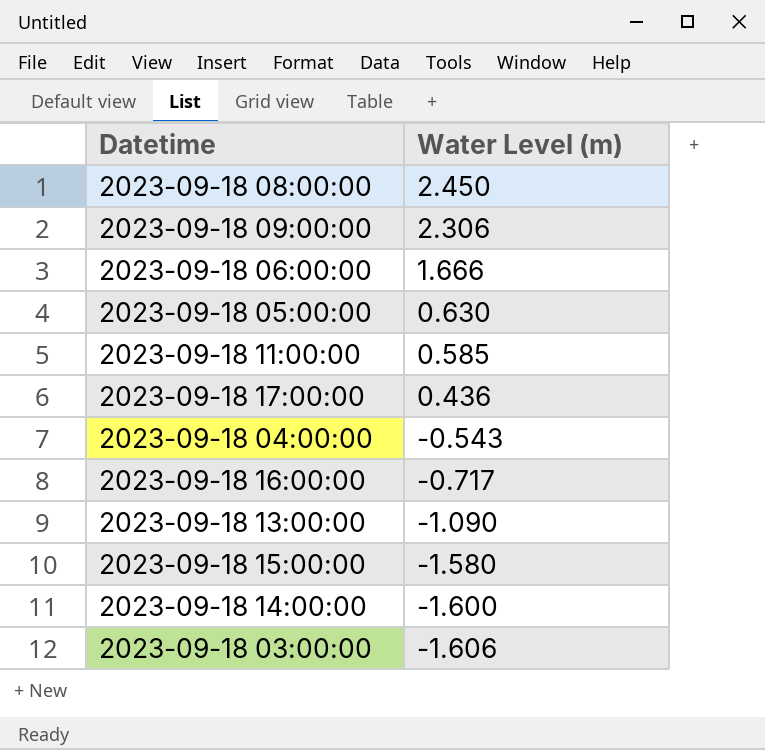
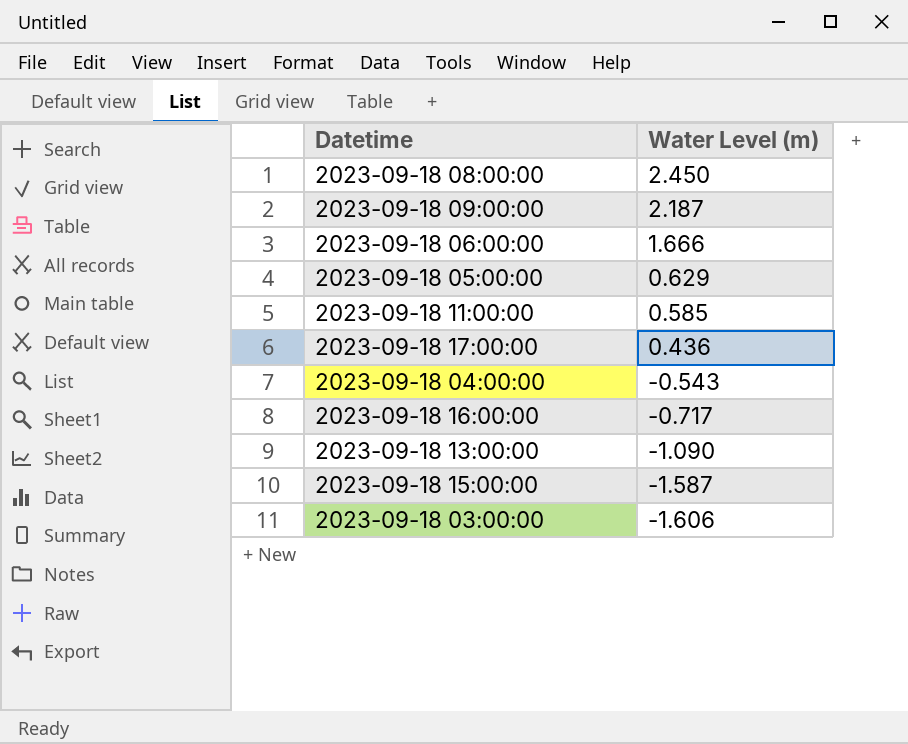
row 2023-09-18 14:00:00: -1.600 -> none
2023-09-18 09:00:00 | Water Level (m): 2.306 -> 2.187
2023-09-18 05:00:00 | Water Level (m): 0.630 -> 0.629
2023-09-18 15:00:00 | Water Level (m): -1.580 -> -1.587

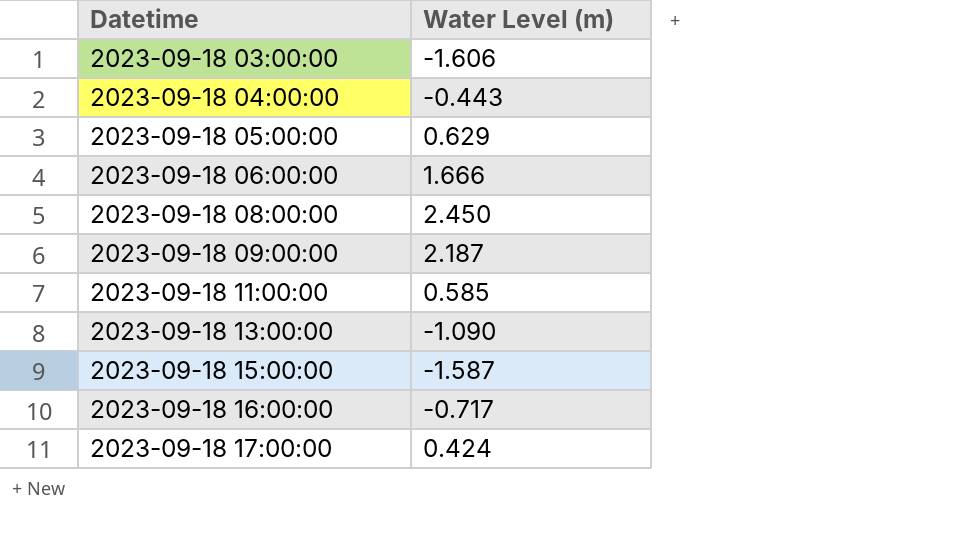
row order: Water Level (m) descending -> Datetime ascending
2023-09-18 04:00:00 | Water Level (m): -0.543 -> -0.443
2023-09-18 17:00:00 | Water Level (m): 0.436 -> 0.424

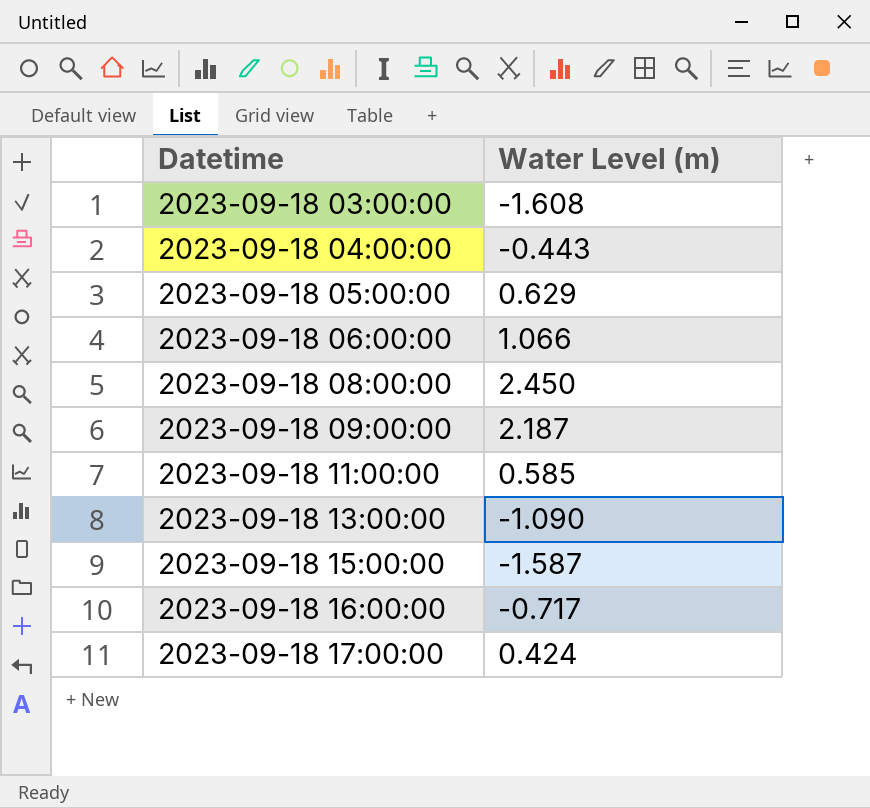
2023-09-18 03:00:00 | Water Level (m): -1.606 -> -1.608
2023-09-18 06:00:00 | Water Level (m): 1.666 -> 1.066

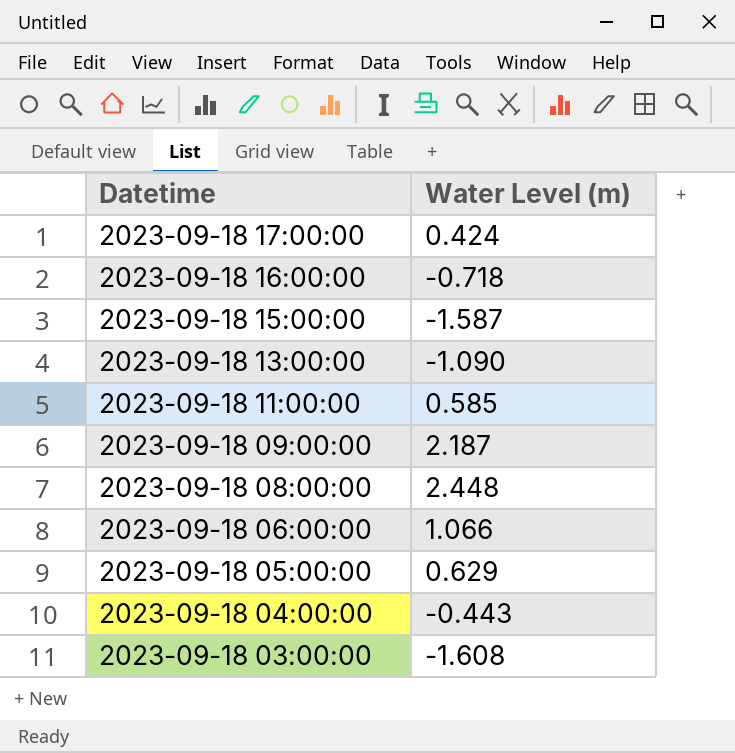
row order: Datetime ascending -> Datetime descending
2023-09-18 16:00:00 | Water Level (m): -0.717 -> -0.718
2023-09-18 08:00:00 | Water Level (m): 2.450 -> 2.448

